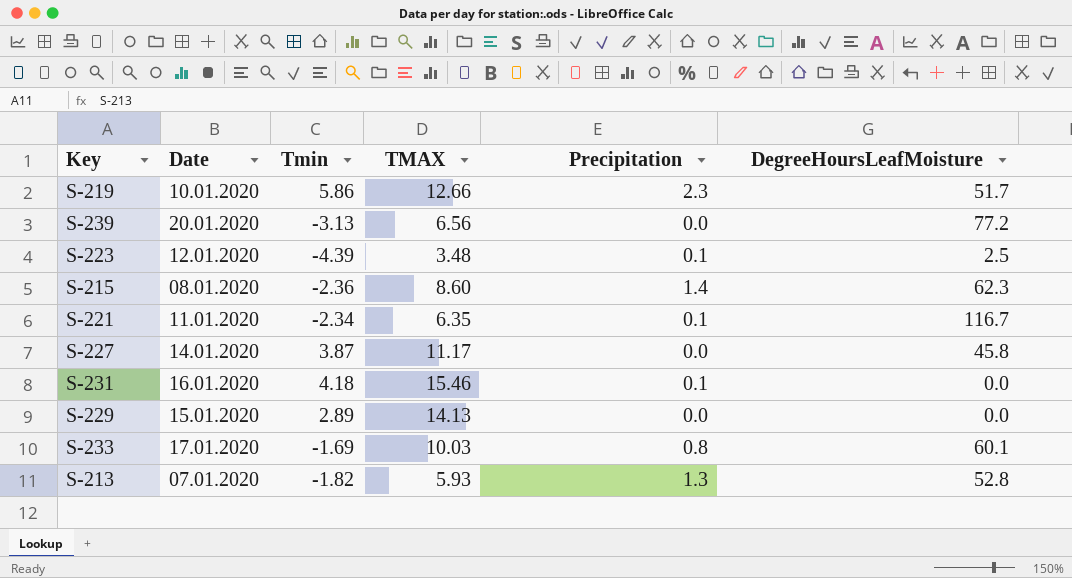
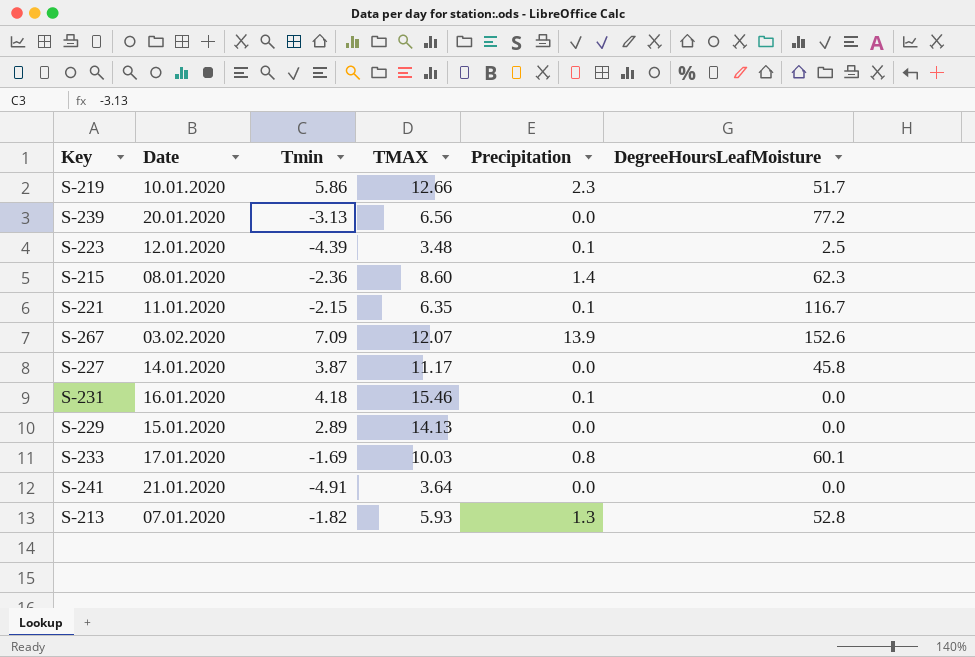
S-221 | Tmin: -2.34 -> -2.15
row S-267: none -> 03.02.2020 | 7.09 | 12.07 | 13.9 | 152.6
row S-241: none -> 21.01.2020 | -4.91 | 3.64 | 0.0 | 0.0

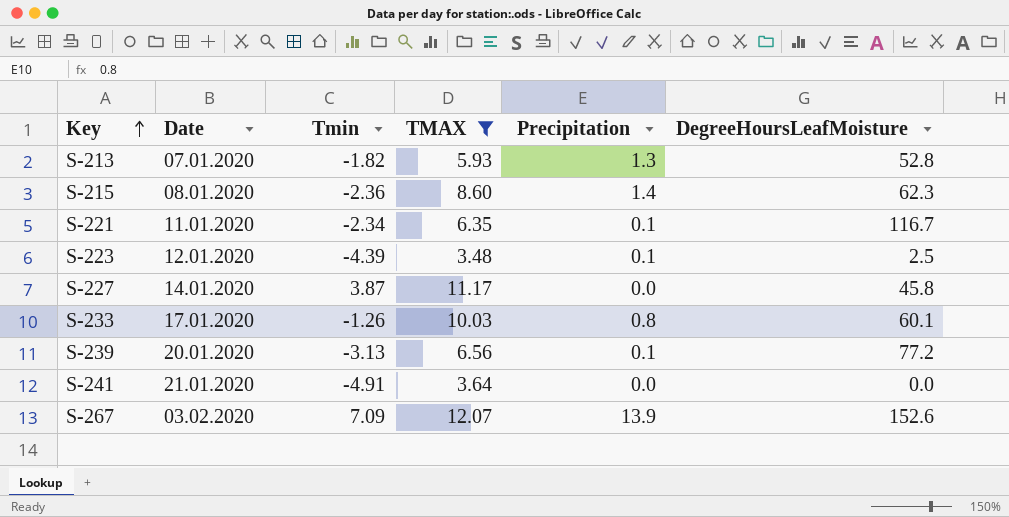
filter: none -> TMAX <= 12.07
row order: none -> Key ascending
S-221 | Tmin: -2.15 -> -2.34
S-233 | Tmin: -1.69 -> -1.26
S-239 | Precipitation: 0.0 -> 0.1

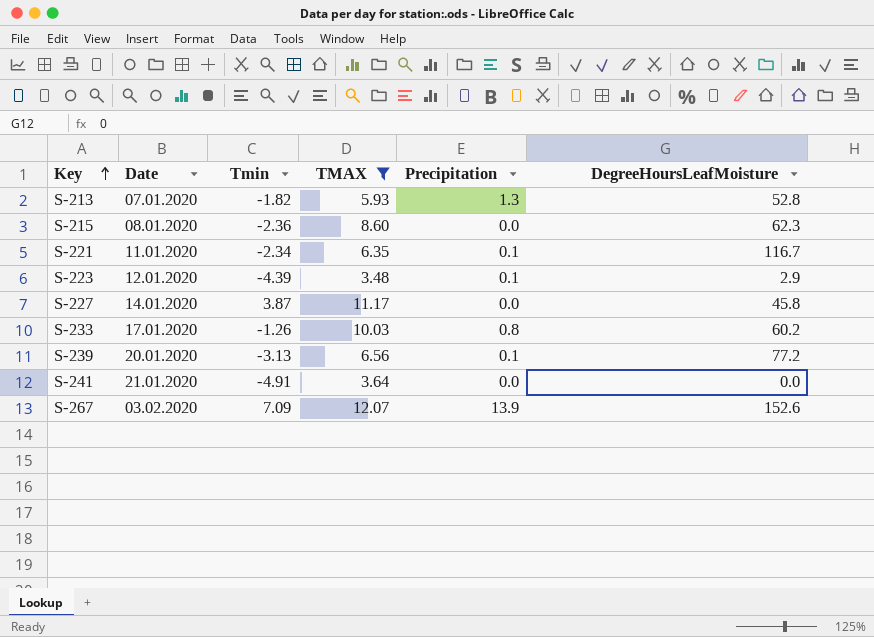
S-215 | Precipitation: 1.4 -> 0.0
S-223 | DegreeHoursLeafMoisture: 2.5 -> 2.9
S-233 | DegreeHoursLeafMoisture: 60.1 -> 60.2

